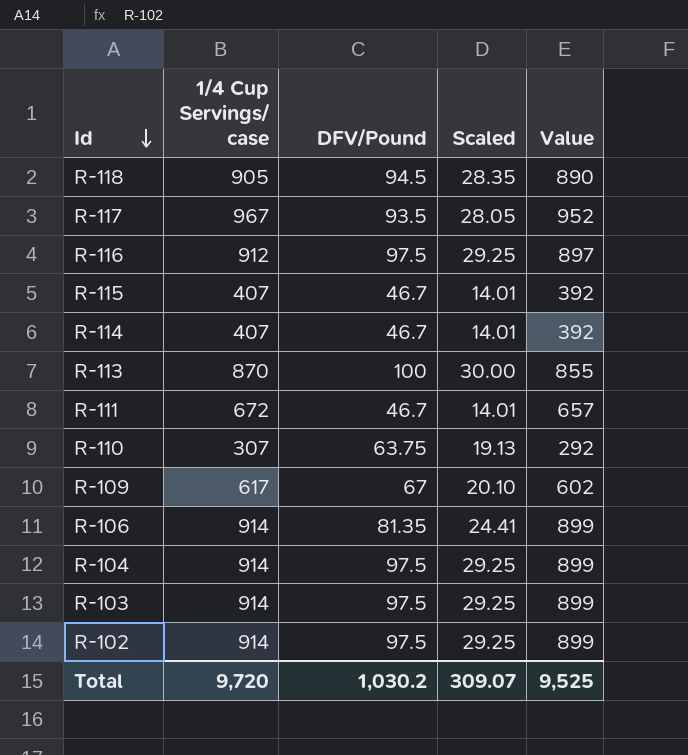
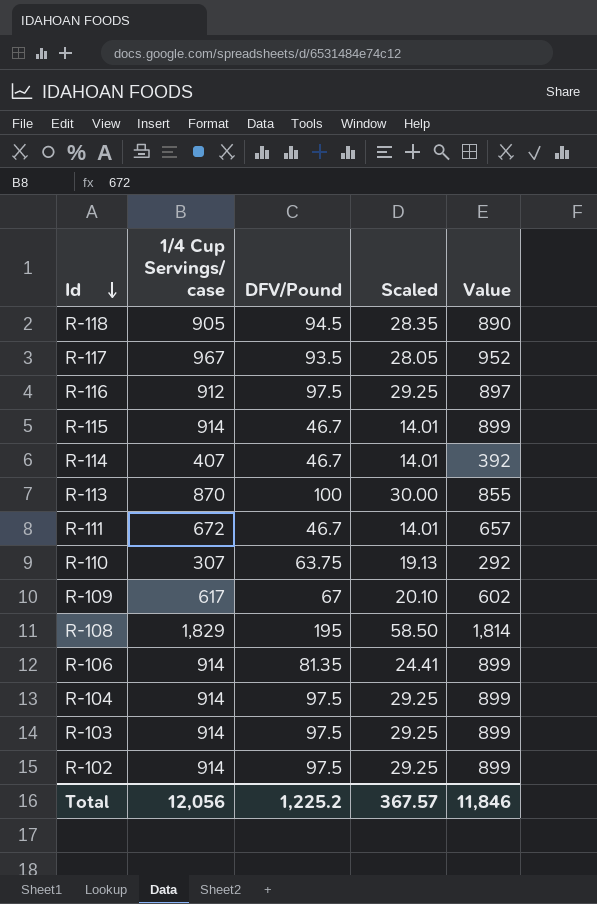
R-115 | 1/4 Cup Servings/ case: 407 -> 914
R-115 | Value: 392 -> 899
row R-108: none -> 1,829 | 195 | 58.50 | 1,814
Total | 1/4 Cup Servings/ case: 9,720 -> 12,056
Total | DFV/Pound: 1,030.2 -> 1,225.2
Total | Scaled: 309.07 -> 367.57
Total | Value: 9,525 -> 11,846

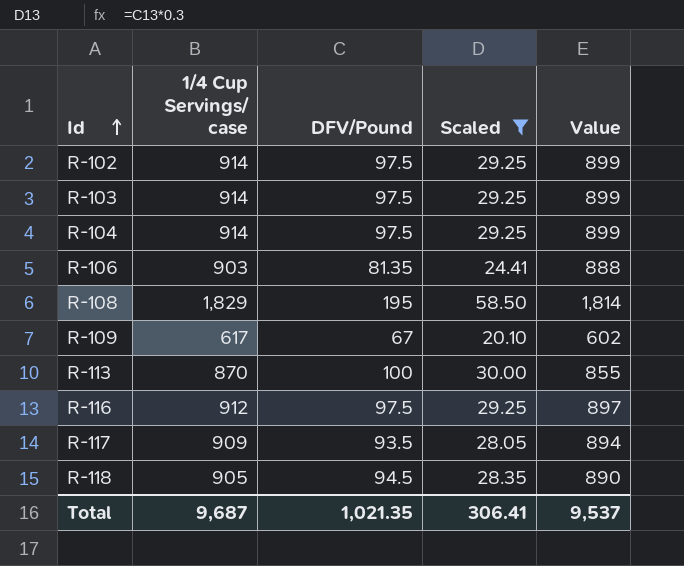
filter: none -> Scaled >= 20.10
row order: Id descending -> Id ascending
R-106 | 1/4 Cup Servings/ case: 914 -> 903
R-106 | Value: 899 -> 888
R-117 | 1/4 Cup Servings/ case: 967 -> 909
R-117 | Value: 952 -> 894
Total | 1/4 Cup Servings/ case: 12,056 -> 9,687
Total | DFV/Pound: 1,225.2 -> 1,021.35
Total | Scaled: 367.57 -> 306.41
Total | Value: 11,846 -> 9,537

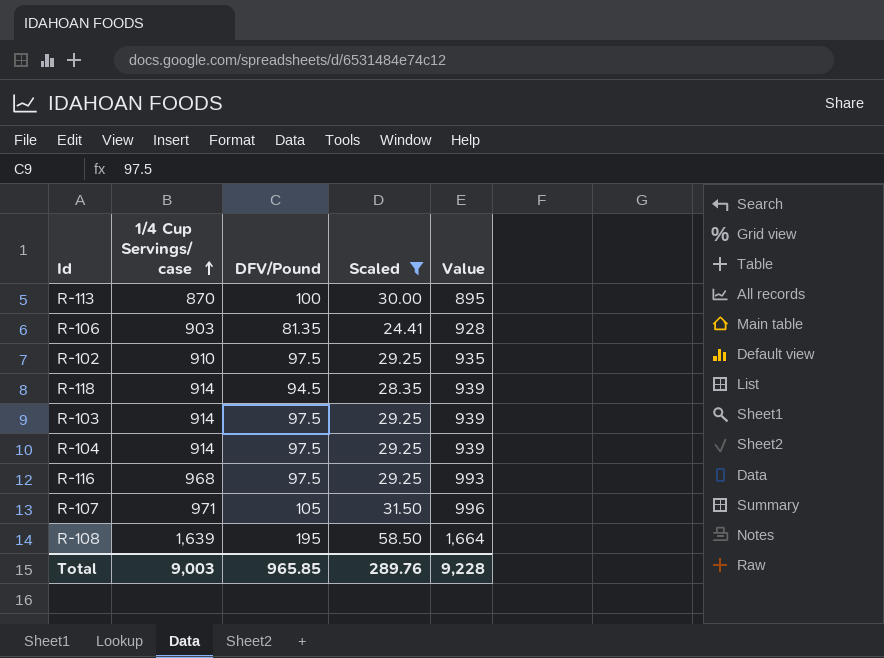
row order: Id ascending -> 1/4 Cup Servings/ case ascending
column Value | formula: [1/4 Cup Servings/ case] - 15 -> [1/4 Cup Servings/ case] + 25
row R-109: 617 | 67 | 20.10 | 602 -> none
row R-117: 909 | 93.5 | 28.05 | 894 -> none
R-102 | 1/4 Cup Servings/ case: 914 -> 910
R-118 | 1/4 Cup Servings/ case: 905 -> 914
R-116 | 1/4 Cup Servings/ case: 912 -> 968
row R-107: none -> 971 | 105 | 31.50 | 996
R-108 | 1/4 Cup Servings/ case: 1,829 -> 1,639
Total | 1/4 Cup Servings/ case: 9,687 -> 9,003
Total | DFV/Pound: 1,021.35 -> 965.85
Total | Scaled: 306.41 -> 289.76
Total | Value: 9,537 -> 9,228

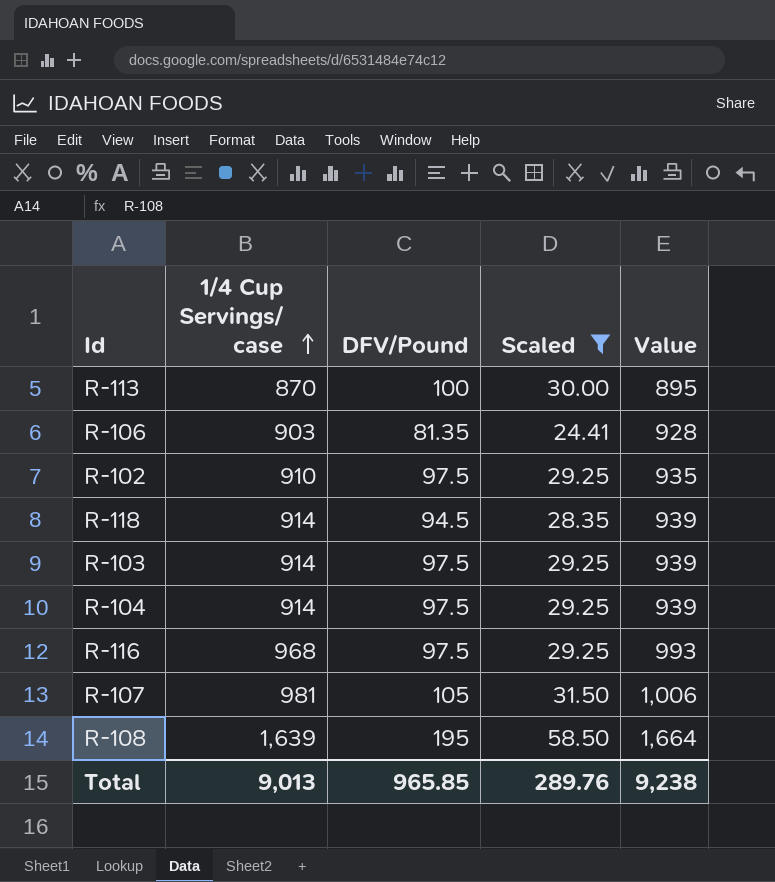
R-107 | 1/4 Cup Servings/ case: 971 -> 981
R-107 | Value: 996 -> 1,006
Total | 1/4 Cup Servings/ case: 9,003 -> 9,013
Total | Value: 9,228 -> 9,238

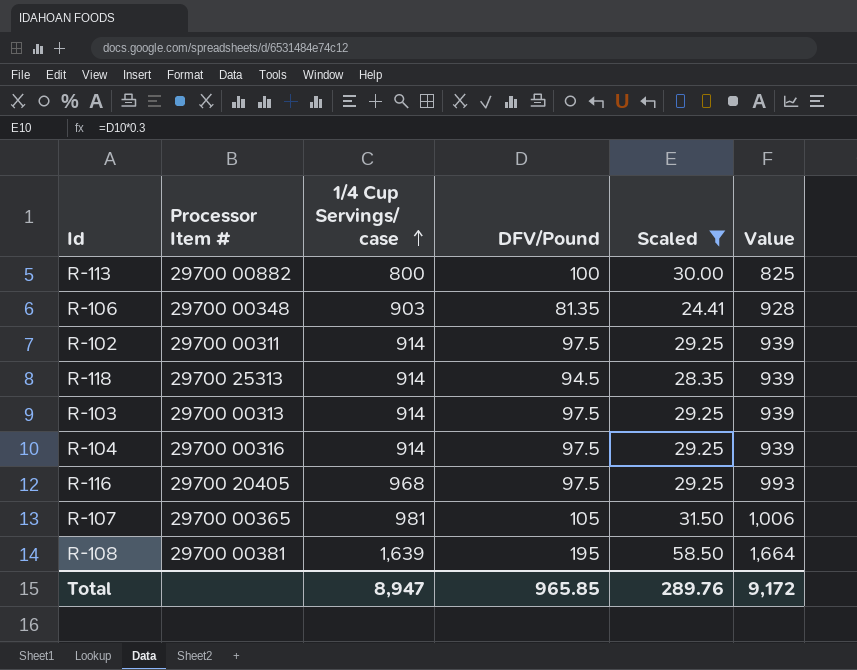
column Processor Item # | position: none -> 2
R-113 | 1/4 Cup Servings/ case: 870 -> 800
R-113 | Value: 895 -> 825
R-102 | 1/4 Cup Servings/ case: 910 -> 914
R-102 | Value: 935 -> 939
Total | 1/4 Cup Servings/ case: 9,013 -> 8,947
Total | Value: 9,238 -> 9,172

